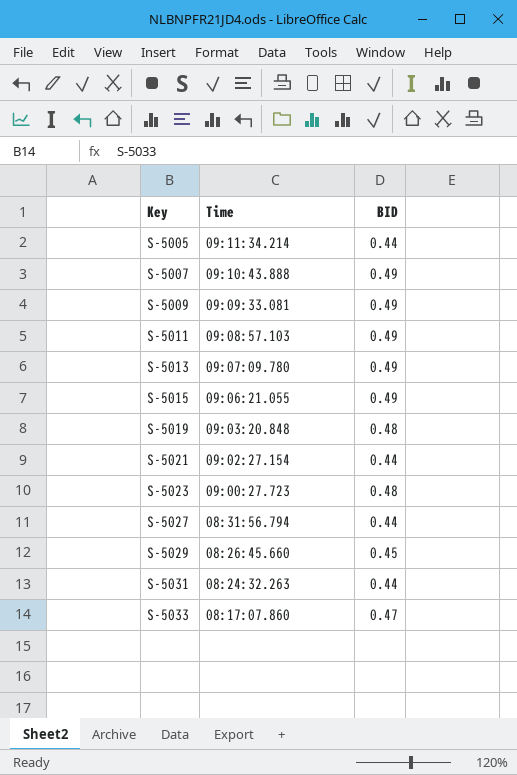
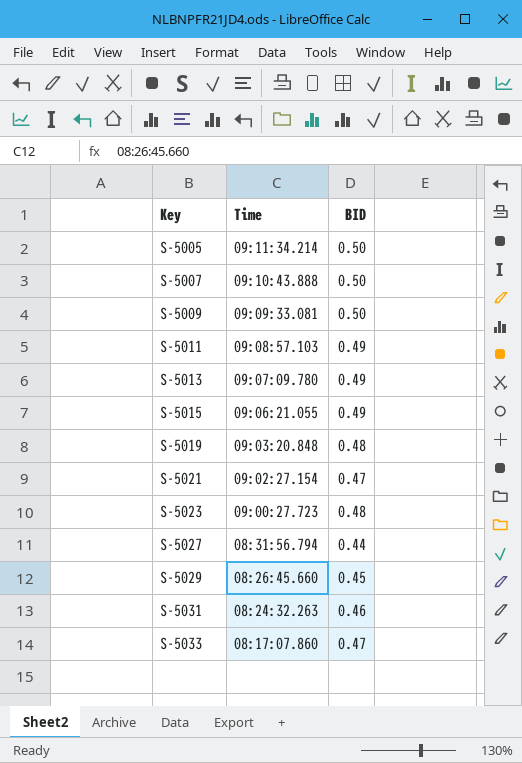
S-5005 | BID: 0.44 -> 0.50
S-5007 | BID: 0.49 -> 0.50
S-5009 | BID: 0.49 -> 0.50
S-5021 | BID: 0.44 -> 0.47
S-5031 | BID: 0.44 -> 0.46

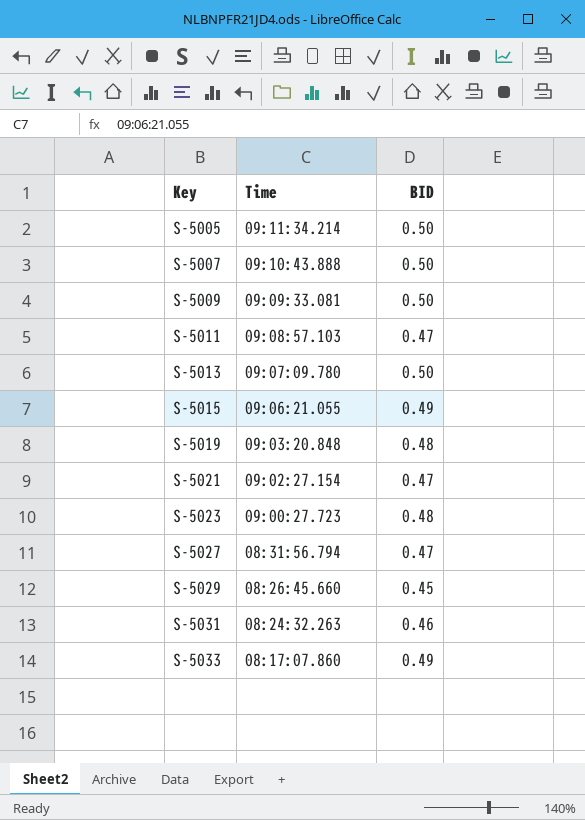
S-5011 | BID: 0.49 -> 0.47
S-5013 | BID: 0.49 -> 0.50
S-5027 | BID: 0.44 -> 0.47
S-5033 | BID: 0.47 -> 0.49

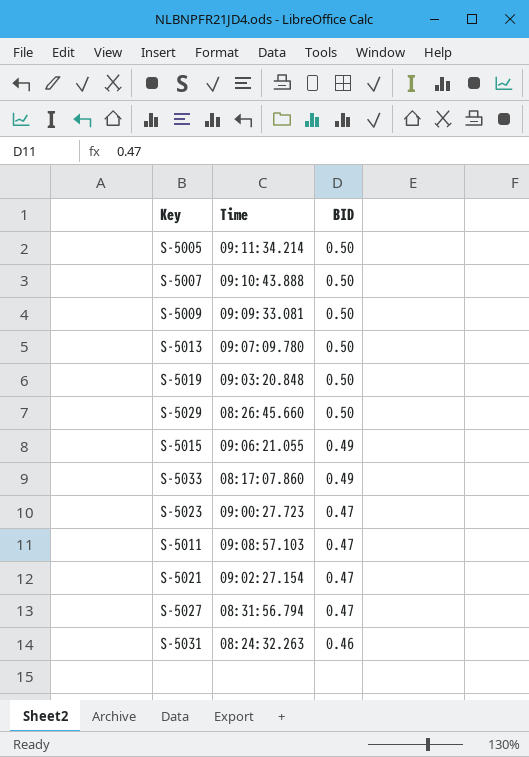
row order: Key ascending -> BID descending
S-5019 | BID: 0.48 -> 0.50
S-5029 | BID: 0.45 -> 0.50
S-5023 | BID: 0.48 -> 0.47

